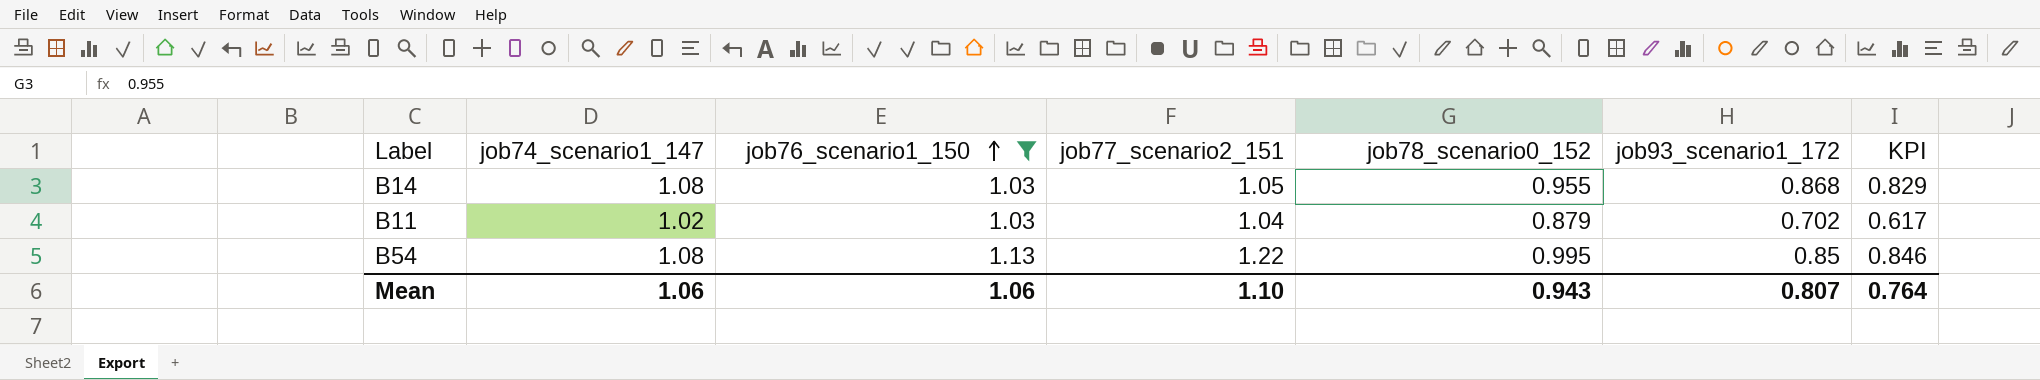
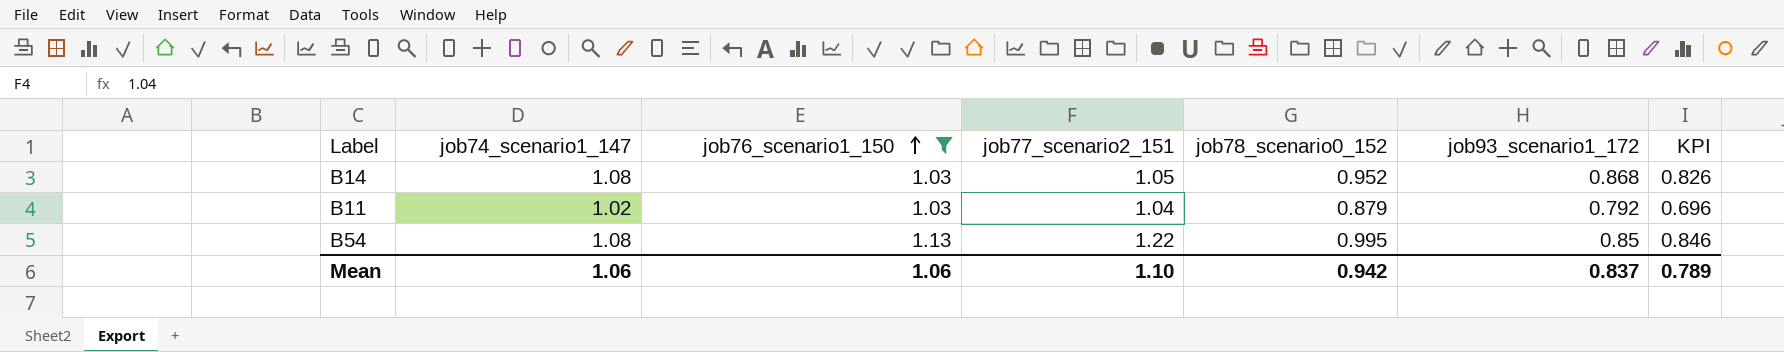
B14 | job78_scenario0_152: 0.955 -> 0.952
B14 | KPI: 0.829 -> 0.826
B11 | job93_scenario1_172: 0.702 -> 0.792
B11 | KPI: 0.617 -> 0.696
Mean | job78_scenario0_152: 0.943 -> 0.942
Mean | job93_scenario1_172: 0.807 -> 0.837
Mean | KPI: 0.764 -> 0.789

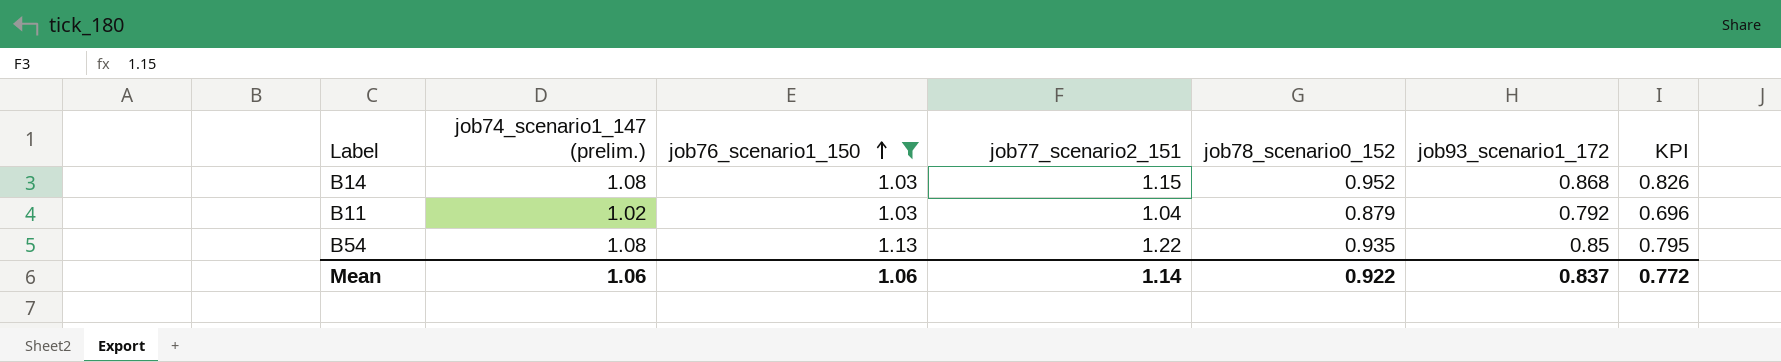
column name: job74_scenario1_147 -> job74_scenario1_147 (prelim.)
B14 | job77_scenario2_151: 1.05 -> 1.15
B54 | job78_scenario0_152: 0.995 -> 0.935
B54 | KPI: 0.846 -> 0.795
Mean | job77_scenario2_151: 1.10 -> 1.14
Mean | job78_scenario0_152: 0.942 -> 0.922
Mean | KPI: 0.789 -> 0.772

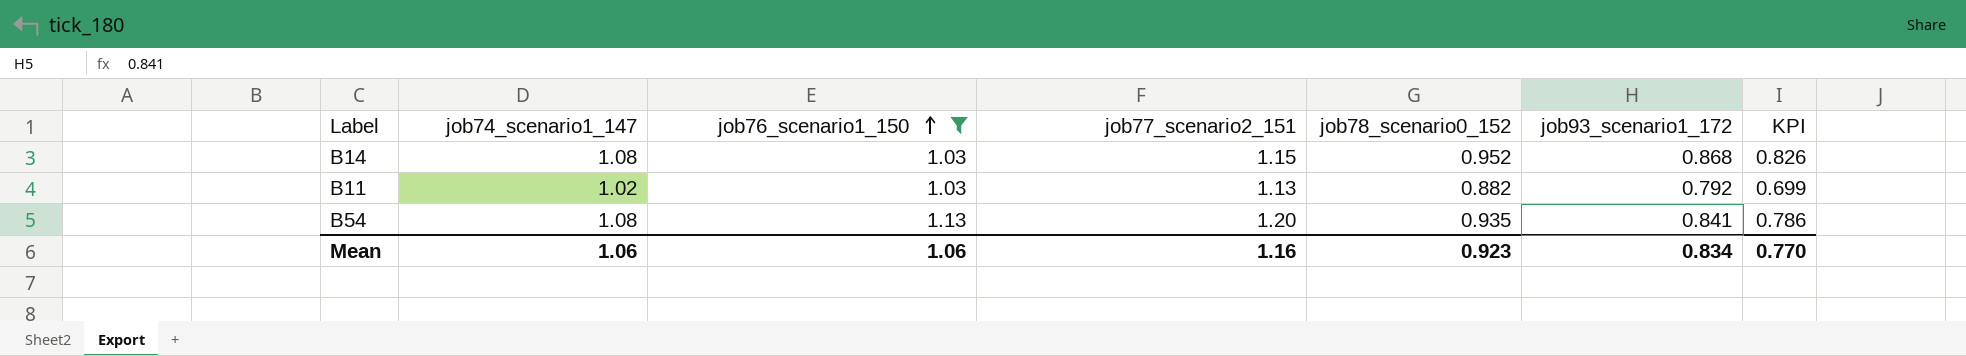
column name: job74_scenario1_147 (prelim.) -> job74_scenario1_147
B11 | job77_scenario2_151: 1.04 -> 1.13
B11 | job78_scenario0_152: 0.879 -> 0.882
B11 | KPI: 0.696 -> 0.699
B54 | job77_scenario2_151: 1.22 -> 1.20
B54 | job93_scenario1_172: 0.85 -> 0.841
B54 | KPI: 0.795 -> 0.786
Mean | job77_scenario2_151: 1.14 -> 1.16
Mean | job78_scenario0_152: 0.922 -> 0.923
Mean | job93_scenario1_172: 0.837 -> 0.834
Mean | KPI: 0.772 -> 0.770

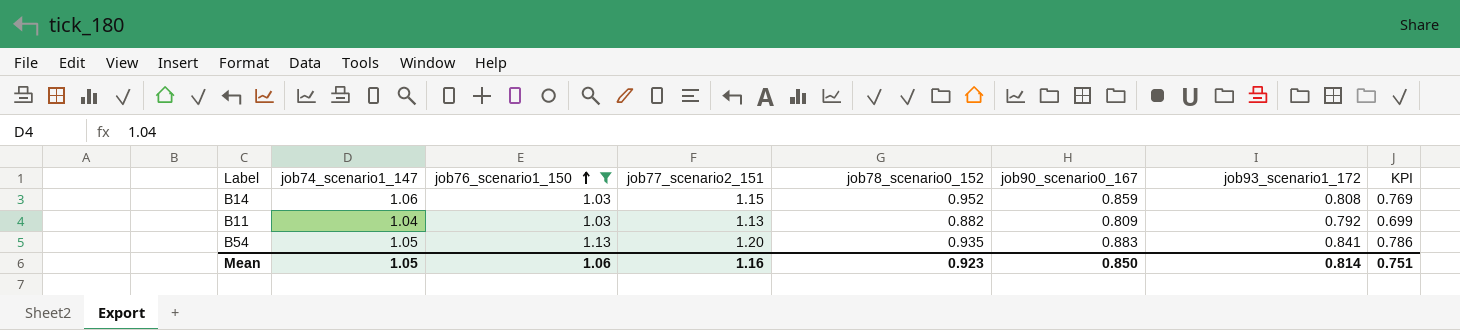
column job90_scenario0_167 | position: none -> 6
B14 | job74_scenario1_147: 1.08 -> 1.06
B14 | job93_scenario1_172: 0.868 -> 0.808
B14 | KPI: 0.826 -> 0.769
B11 | job74_scenario1_147: 1.02 -> 1.04
B54 | job74_scenario1_147: 1.08 -> 1.05
Mean | job74_scenario1_147: 1.06 -> 1.05
Mean | job93_scenario1_172: 0.834 -> 0.814
Mean | KPI: 0.770 -> 0.751

